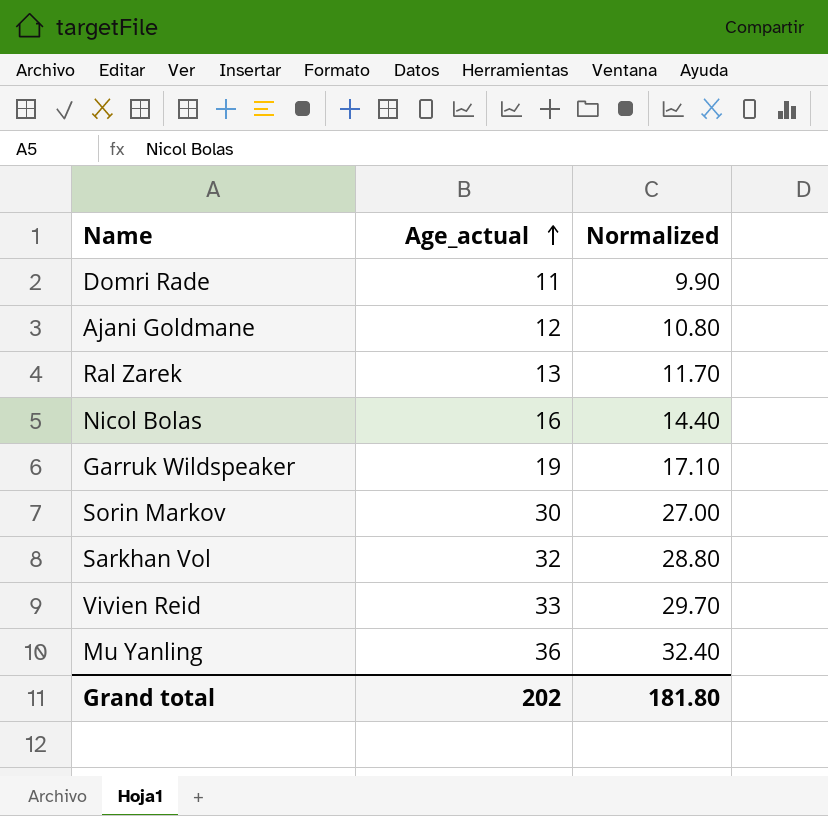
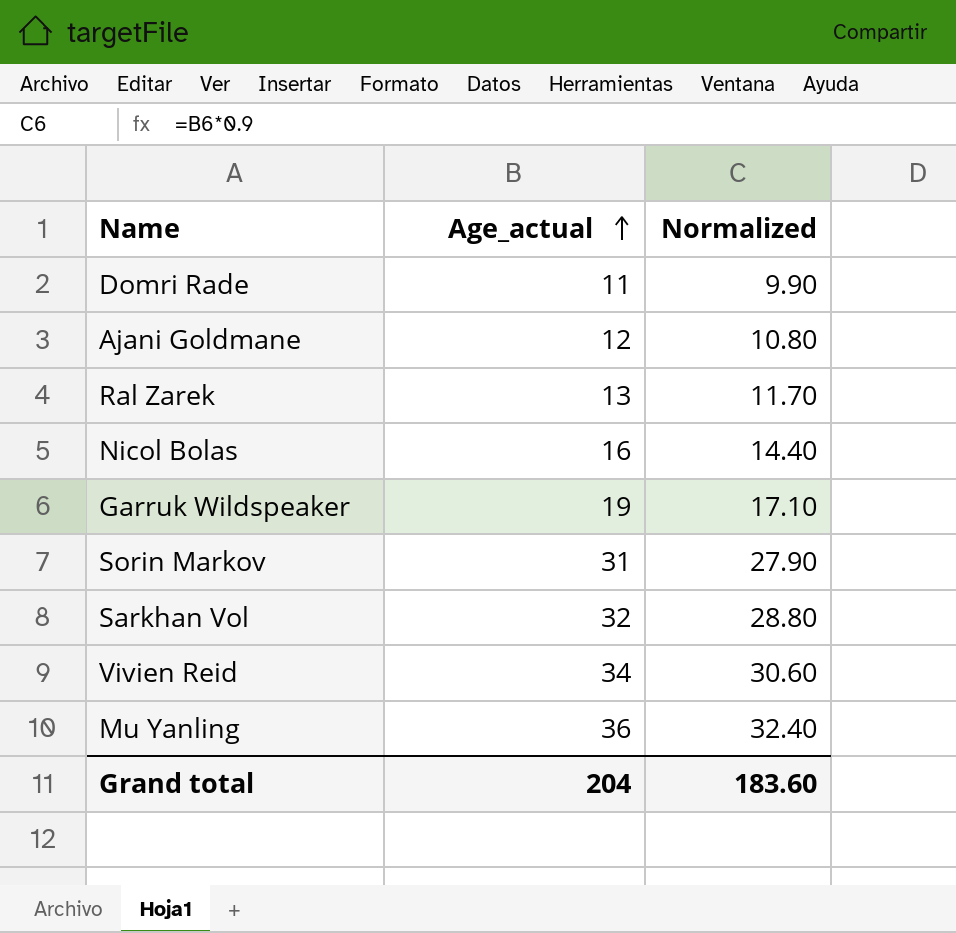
Sorin Markov | Age_actual: 30 -> 31
Sorin Markov | Normalized: 27.00 -> 27.90
Vivien Reid | Age_actual: 33 -> 34
Vivien Reid | Normalized: 29.70 -> 30.60
Grand total | Age_actual: 202 -> 204
Grand total | Normalized: 181.80 -> 183.60

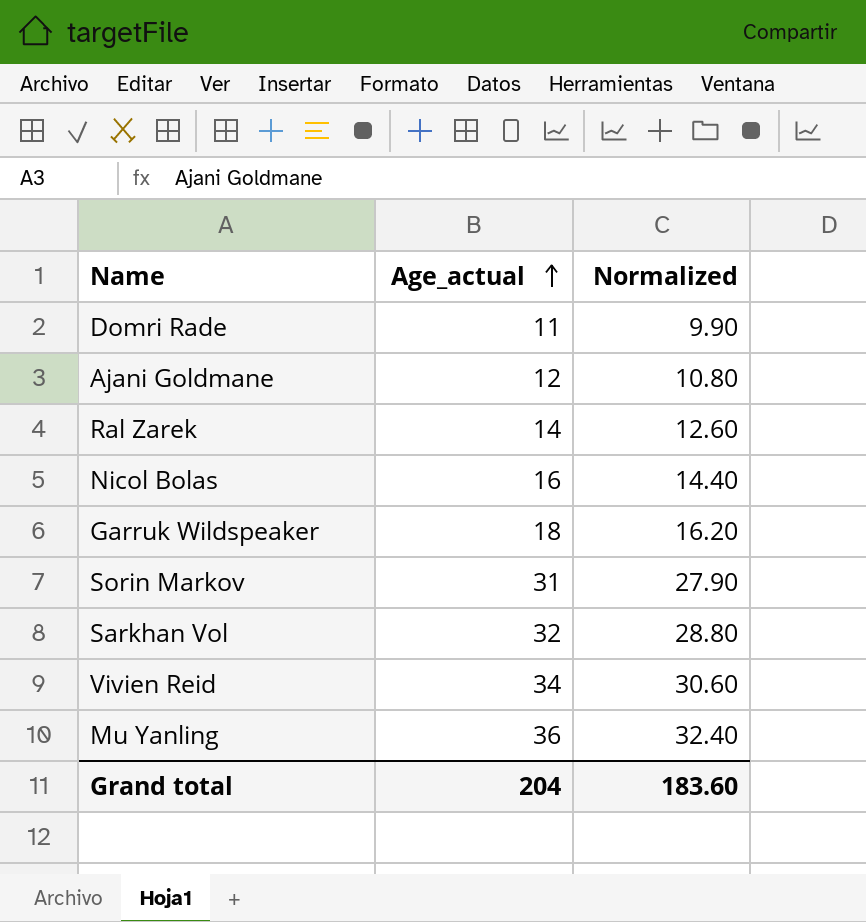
Ral Zarek | Age_actual: 13 -> 14
Ral Zarek | Normalized: 11.70 -> 12.60
Garruk Wildspeaker | Age_actual: 19 -> 18
Garruk Wildspeaker | Normalized: 17.10 -> 16.20

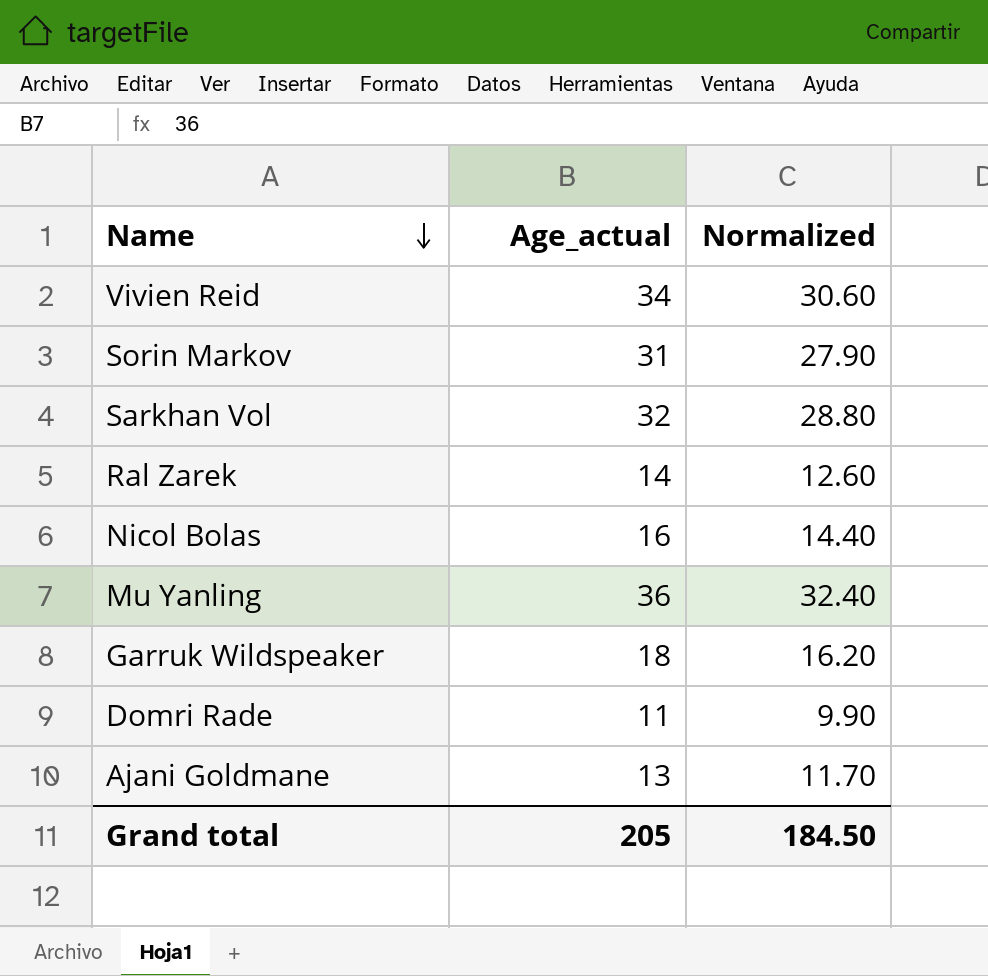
row order: Age_actual ascending -> Name descending
Ajani Goldmane | Age_actual: 12 -> 13
Ajani Goldmane | Normalized: 10.80 -> 11.70
Grand total | Age_actual: 204 -> 205
Grand total | Normalized: 183.60 -> 184.50

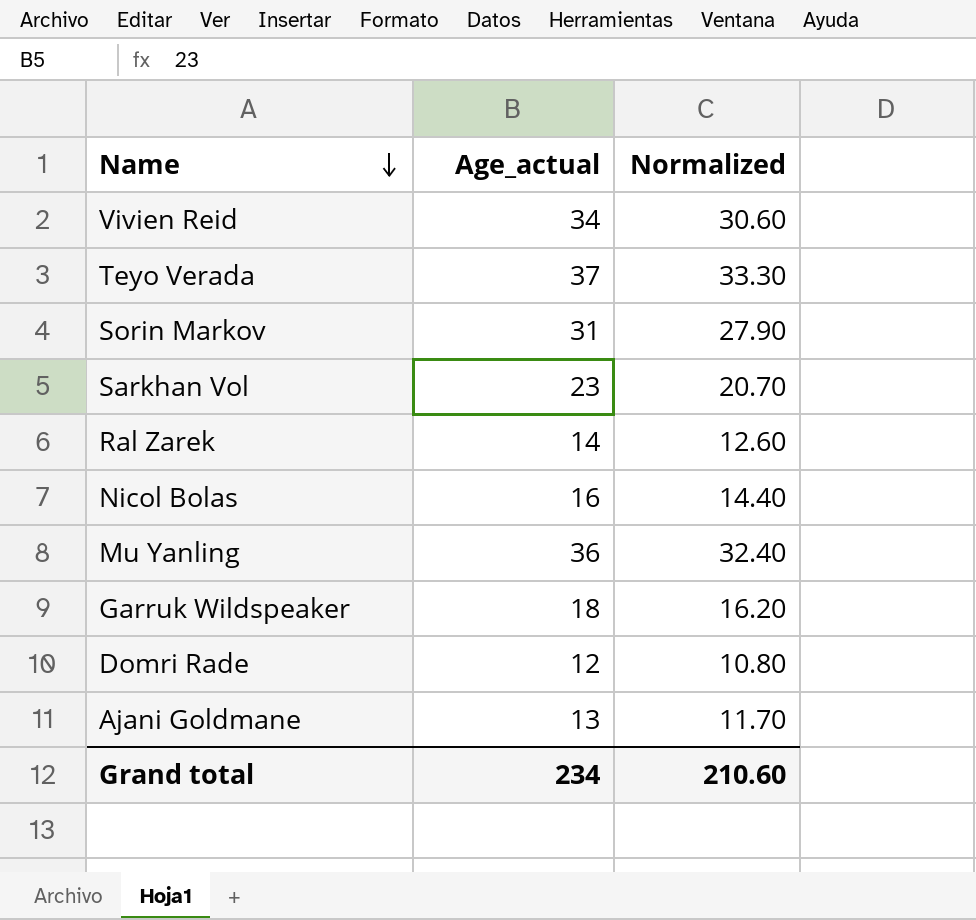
row Teyo Verada: none -> 37 | 33.30
Sarkhan Vol | Age_actual: 32 -> 23
Sarkhan Vol | Normalized: 28.80 -> 20.70
Domri Rade | Age_actual: 11 -> 12
Domri Rade | Normalized: 9.90 -> 10.80
Grand total | Age_actual: 205 -> 234
Grand total | Normalized: 184.50 -> 210.60

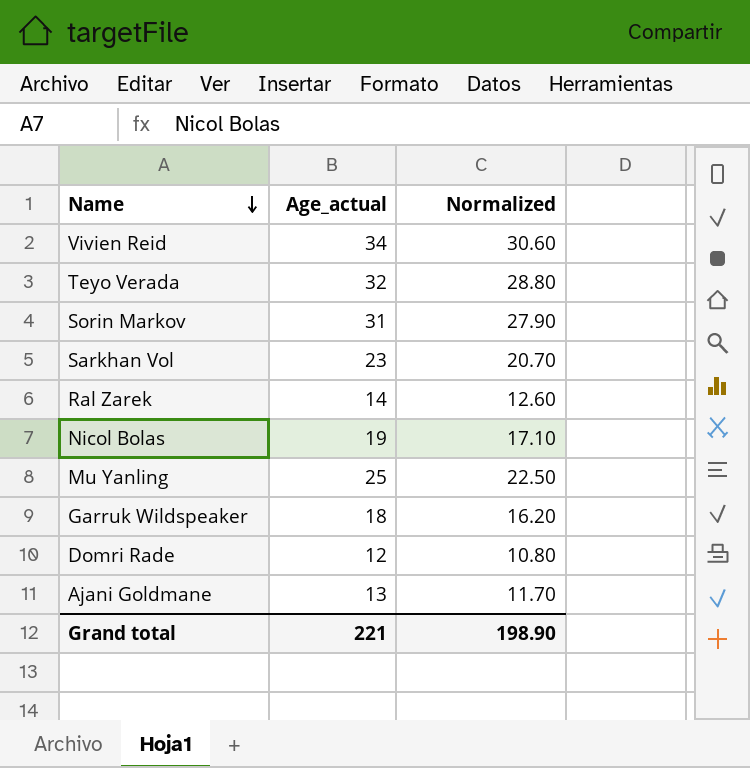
Teyo Verada | Age_actual: 37 -> 32
Teyo Verada | Normalized: 33.30 -> 28.80
Nicol Bolas | Age_actual: 16 -> 19
Nicol Bolas | Normalized: 14.40 -> 17.10
Mu Yanling | Age_actual: 36 -> 25
Mu Yanling | Normalized: 32.40 -> 22.50
Grand total | Age_actual: 234 -> 221
Grand total | Normalized: 210.60 -> 198.90

